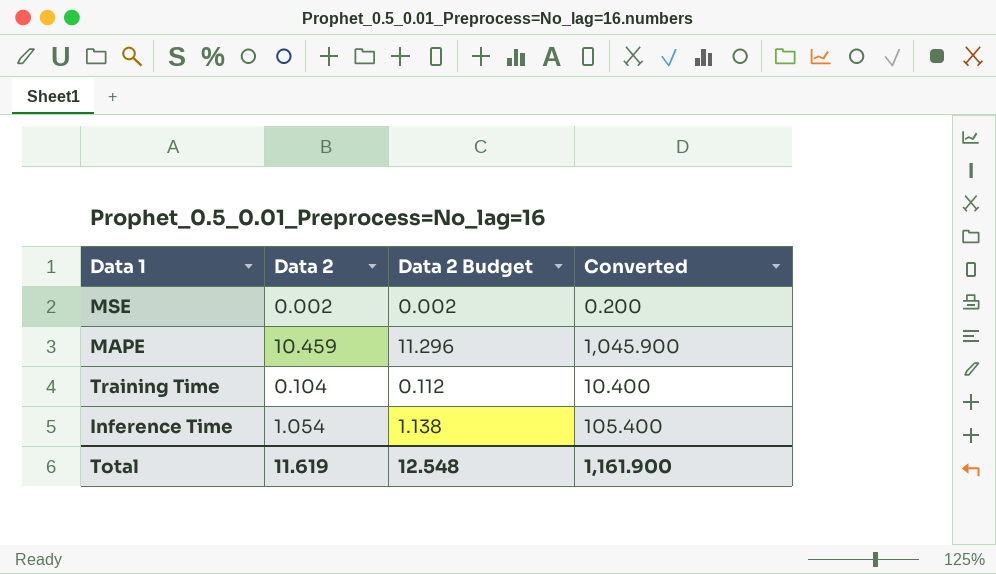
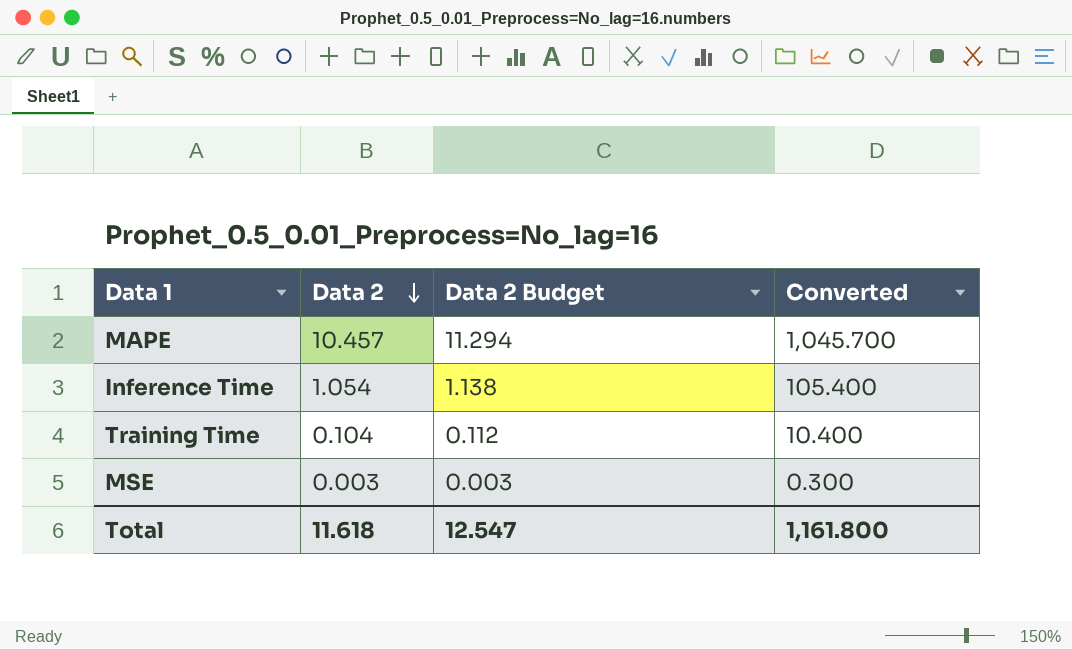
row order: none -> Data 2 descending
MAPE | Data 2: 10.459 -> 10.457
MAPE | Data 2 Budget: 11.296 -> 11.294
MAPE | Converted: 1,045.900 -> 1,045.700
MSE | Data 2: 0.002 -> 0.003
MSE | Data 2 Budget: 0.002 -> 0.003
MSE | Converted: 0.200 -> 0.300
Total | Data 2: 11.619 -> 11.618
Total | Data 2 Budget: 12.548 -> 12.547
Total | Converted: 1,161.900 -> 1,161.800

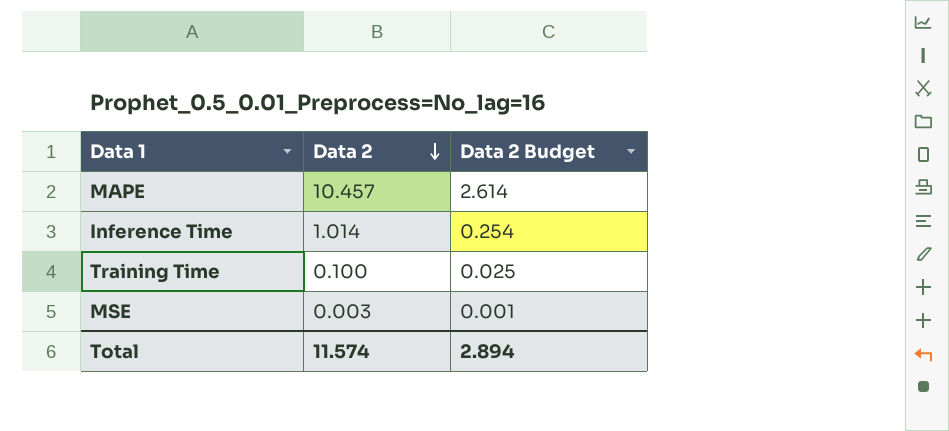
column Converted | formula: [Data 2] * 100 -> none
column Data 2 Budget | formula: [Data 2] * 1.08 -> [Data 2] * 0.25
Inference Time | Data 2: 1.054 -> 1.014
Training Time | Data 2: 0.104 -> 0.100
Total | Data 2: 11.618 -> 11.574
Total | Data 2 Budget: 12.547 -> 2.894

